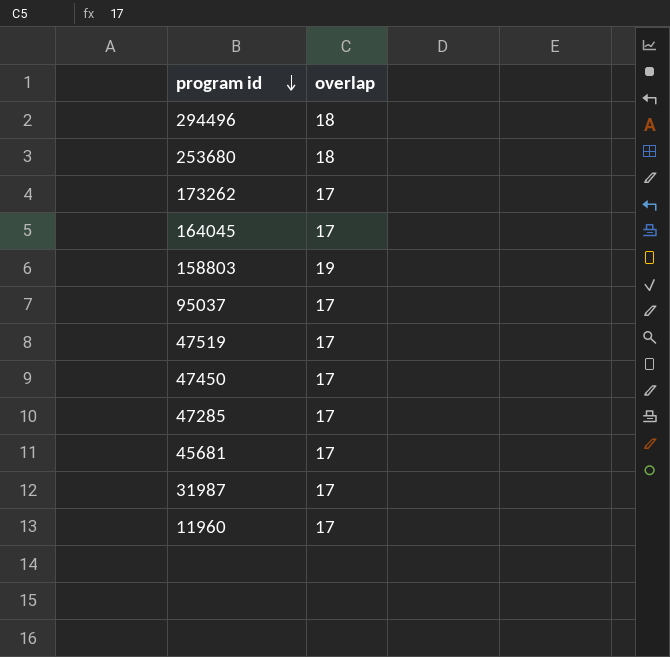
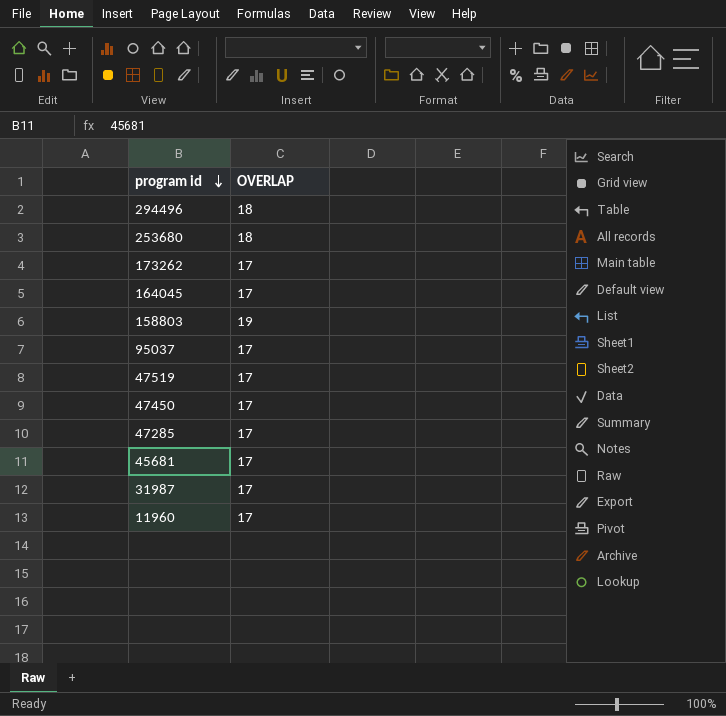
column name: overlap -> OVERLAP

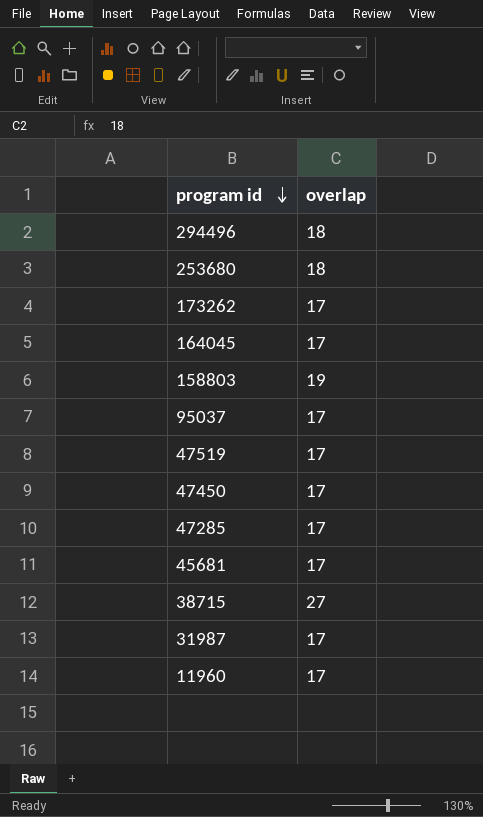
column name: OVERLAP -> overlap
row 38715: none -> 27

